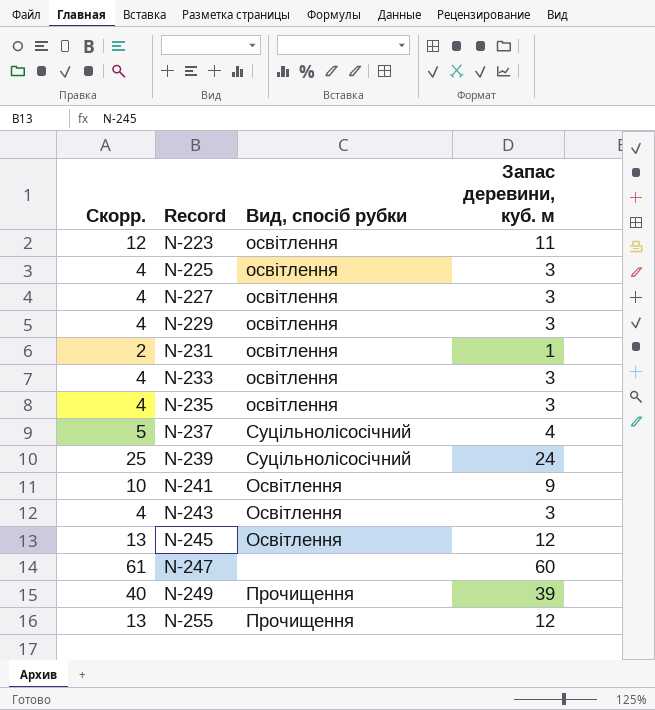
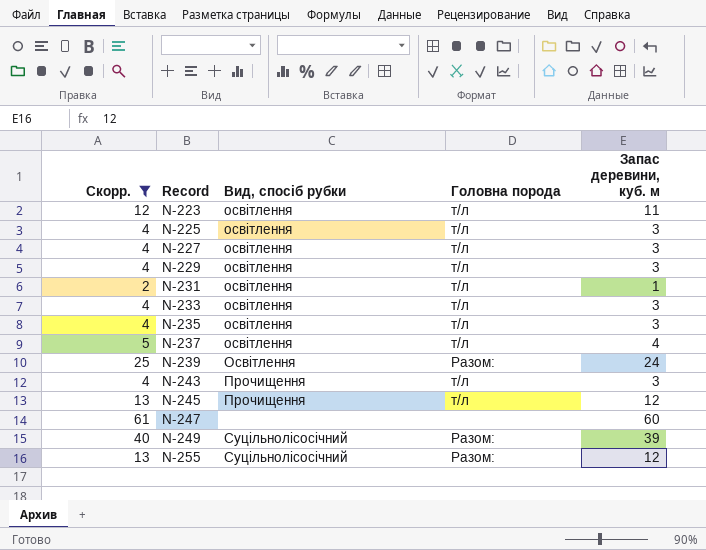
filter: none -> Скорр. != 10
column Головна порода | position: none -> 4
N-237 | Вид, спосіб рубки: Суцільнолісосічний -> освітлення
N-239 | Вид, спосіб рубки: Суцільнолісосічний -> Освітлення
N-243 | Вид, спосіб рубки: Освітлення -> Прочищення
N-245 | Вид, спосіб рубки: Освітлення -> Прочищення
N-249 | Вид, спосіб рубки: Прочищення -> Суцільнолісосічний
N-255 | Вид, спосіб рубки: Прочищення -> Суцільнолісосічний

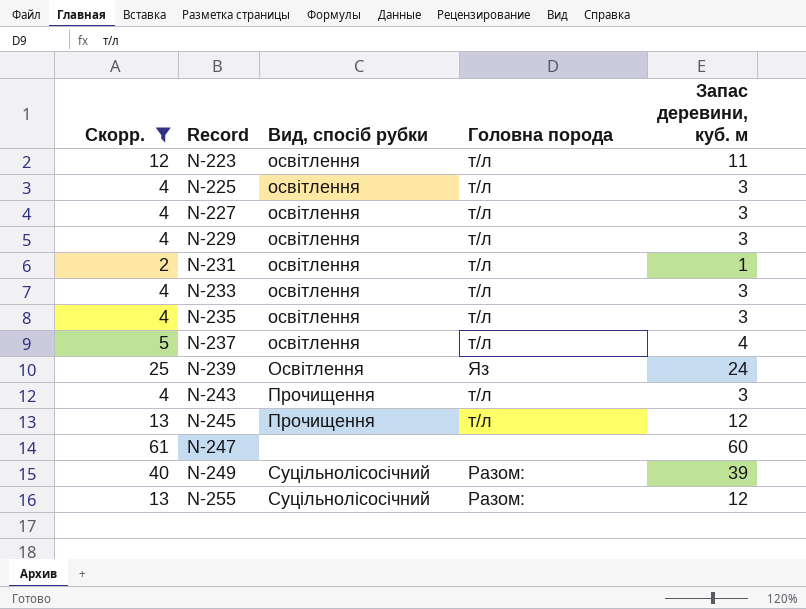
N-239 | Головна порода: Разом: -> Яз

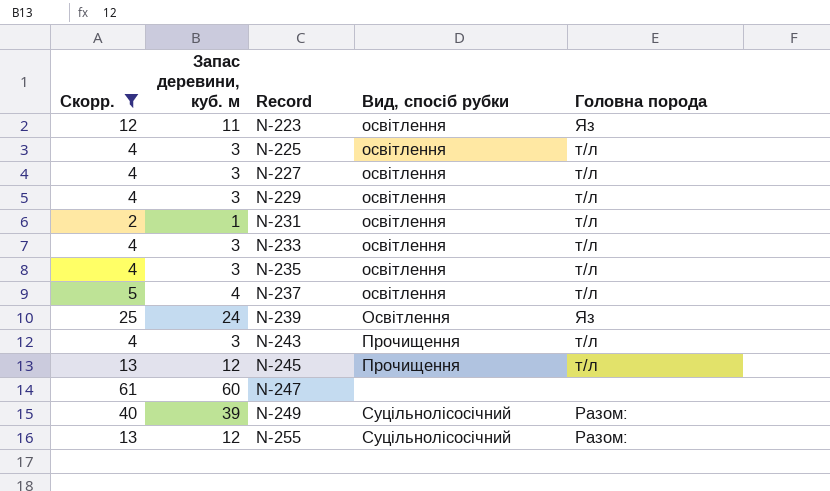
column Запас деревини, куб. м | position: 5 -> 2
N-223 | Головна порода: т/л -> Яз

